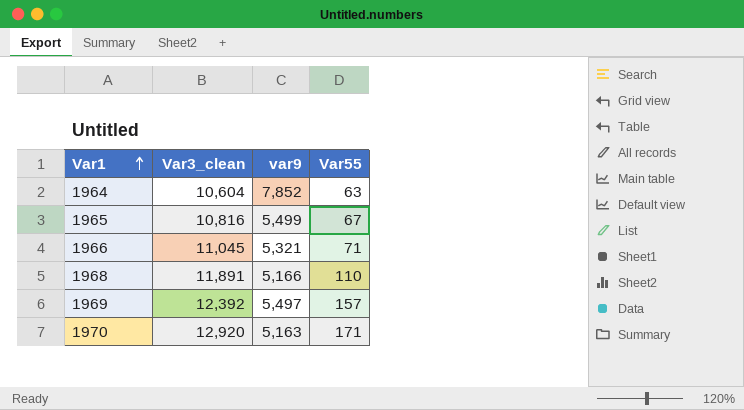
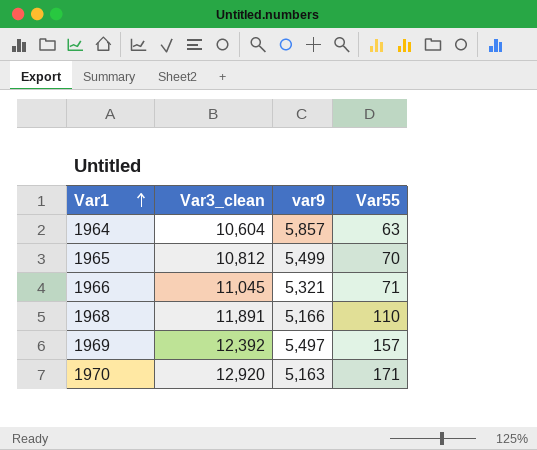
1964 | var9: 7,852 -> 5,857
1965 | Var3_clean: 10,816 -> 10,812
1965 | Var55: 67 -> 70

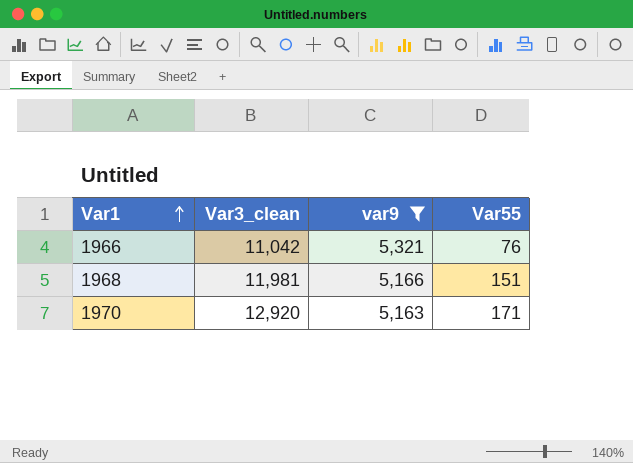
filter: none -> var9 <= 5,321
1966 | Var3_clean: 11,045 -> 11,042
1966 | Var55: 71 -> 76
1968 | Var3_clean: 11,891 -> 11,981
1968 | Var55: 110 -> 151

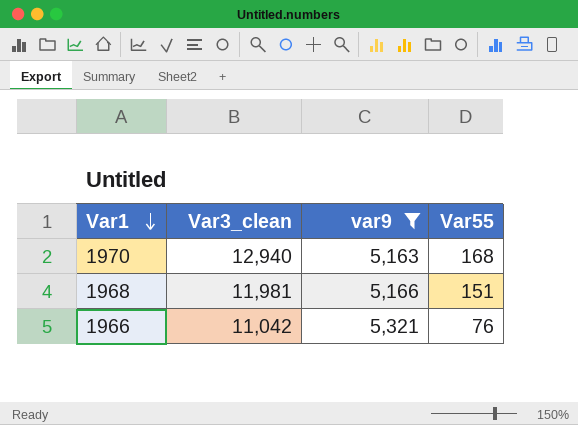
row order: Var1 ascending -> Var1 descending
1970 | Var3_clean: 12,920 -> 12,940
1970 | Var55: 171 -> 168

